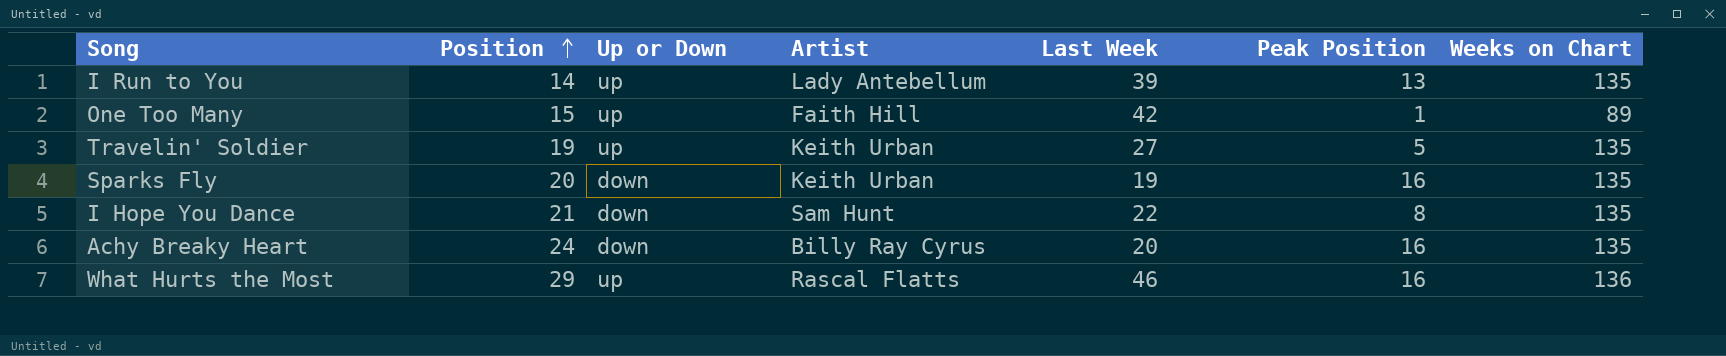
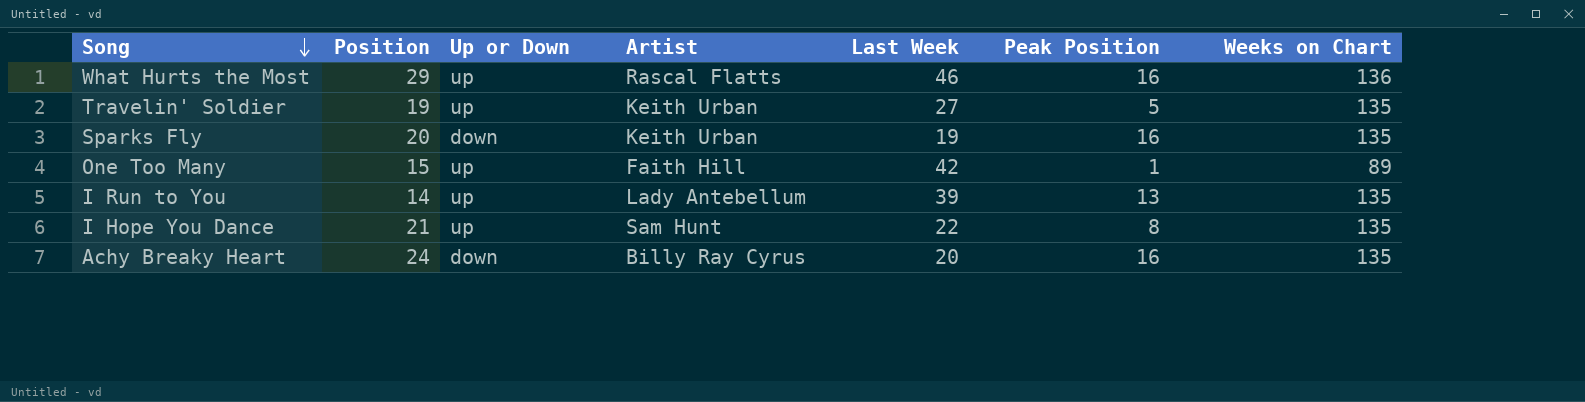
row order: Position ascending -> Song descending
I Hope You Dance | Up or Down: down -> up

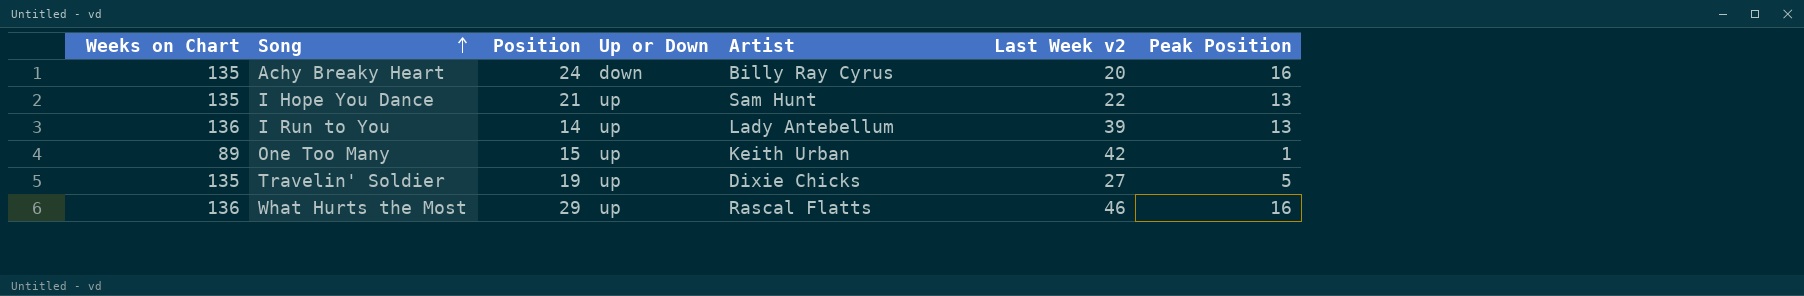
row order: Song descending -> Song ascending
column Weeks on Chart | position: 7 -> 1
column name: Last Week -> Last Week v2
row Sparks Fly: 20 | down | Keith Urban | 19 | 16 | 135 -> none
I Hope You Dance | Peak Position: 8 -> 13
I Run to You | Weeks on Chart: 135 -> 136
One Too Many | Artist: Faith Hill -> Keith Urban
Travelin' Soldier | Artist: Keith Urban -> Dixie Chicks

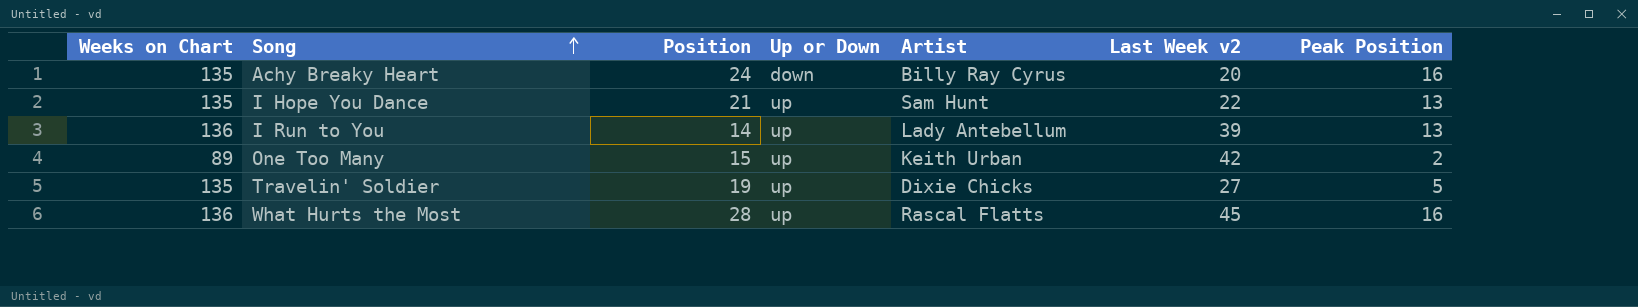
One Too Many | Peak Position: 1 -> 2
What Hurts the Most | Position: 29 -> 28
What Hurts the Most | Last Week v2: 46 -> 45

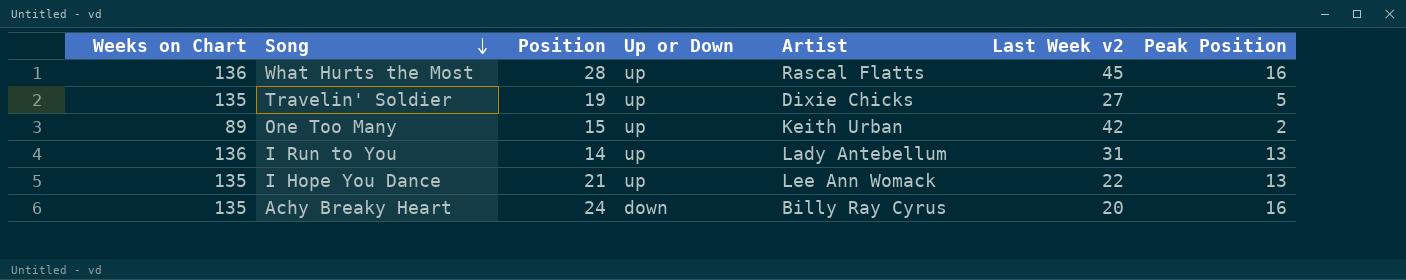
row order: Song ascending -> Song descending
I Run to You | Last Week v2: 39 -> 31
I Hope You Dance | Artist: Sam Hunt -> Lee Ann Womack

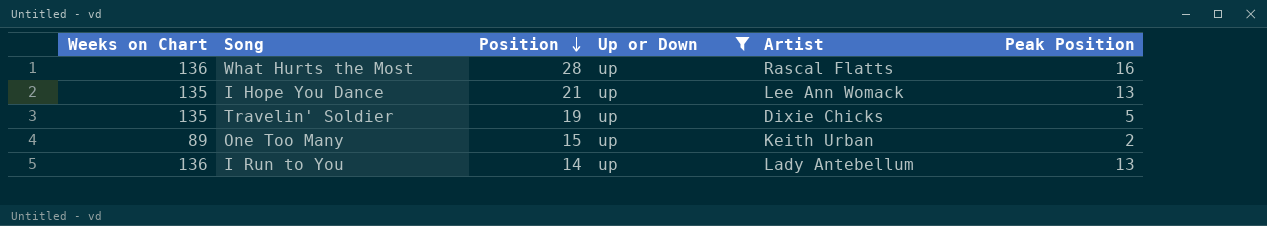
filter: none -> Up or Down = up
row order: Song descending -> Position descending
column Last Week v2 | position: 6 -> none

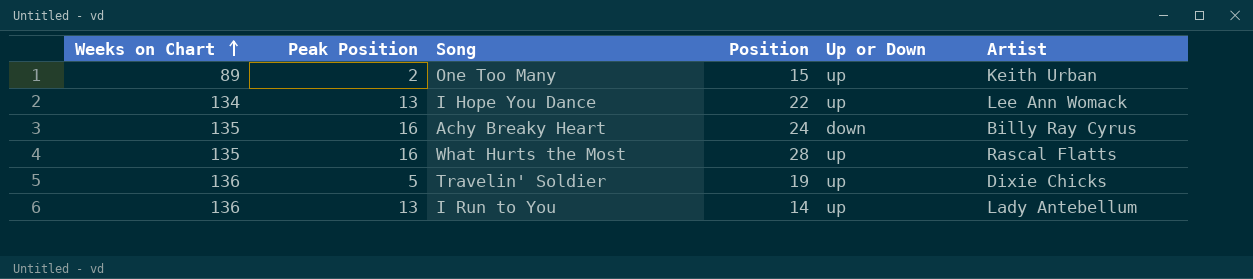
filter: Up or Down = up -> none
row order: Position descending -> Weeks on Chart ascending
column Peak Position | position: 6 -> 2
I Hope You Dance | Weeks on Chart: 135 -> 134
I Hope You Dance | Position: 21 -> 22
What Hurts the Most | Weeks on Chart: 136 -> 135
Travelin' Soldier | Weeks on Chart: 135 -> 136

